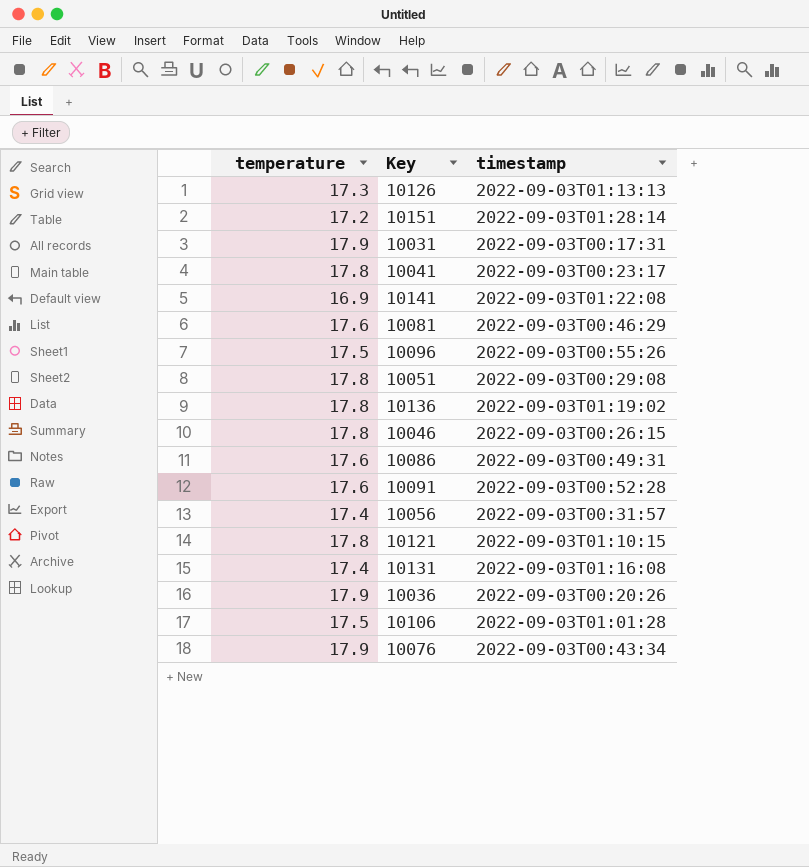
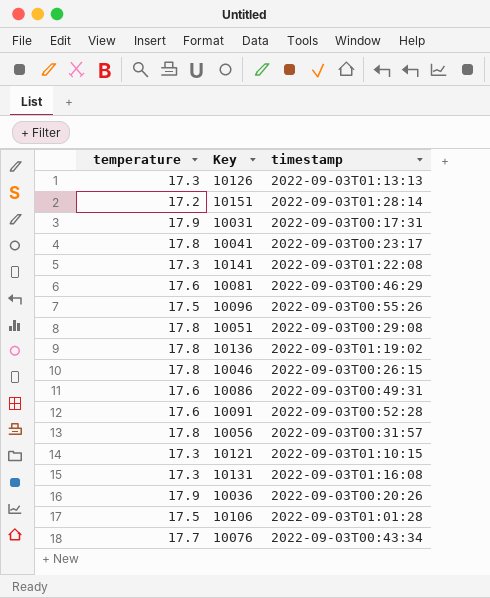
10141 | temperature: 16.9 -> 17.3
10056 | temperature: 17.4 -> 17.8
10121 | temperature: 17.8 -> 17.3
10131 | temperature: 17.4 -> 17.3
10076 | temperature: 17.9 -> 17.7

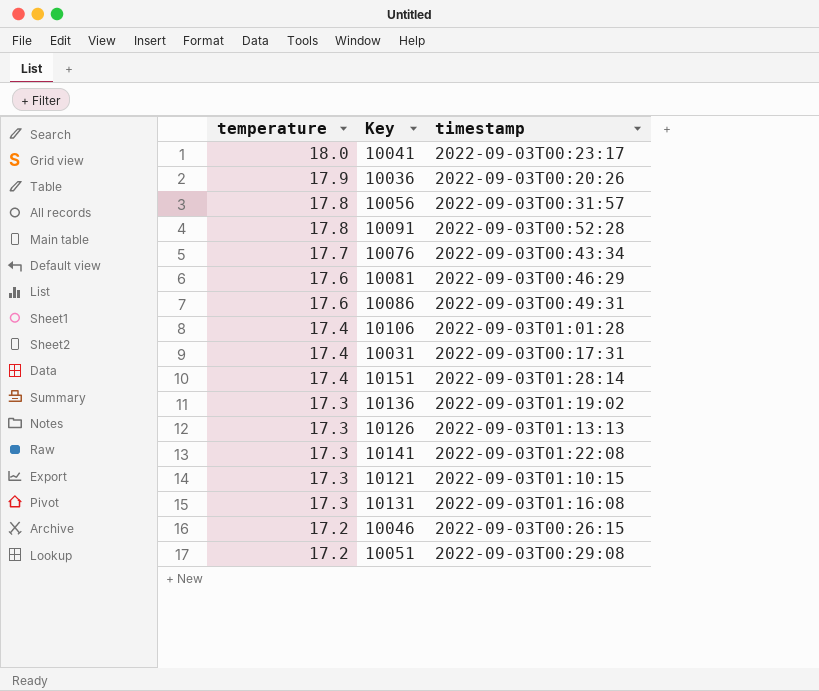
row order: none -> temperature descending
row 10096: 17.5 | 2022-09-03T00:55:26 -> none
10041 | temperature: 17.8 -> 18.0
10091 | temperature: 17.6 -> 17.8
10106 | temperature: 17.5 -> 17.4
10031 | temperature: 17.9 -> 17.4
10151 | temperature: 17.2 -> 17.4
10136 | temperature: 17.8 -> 17.3
10046 | temperature: 17.8 -> 17.2
10051 | temperature: 17.8 -> 17.2

